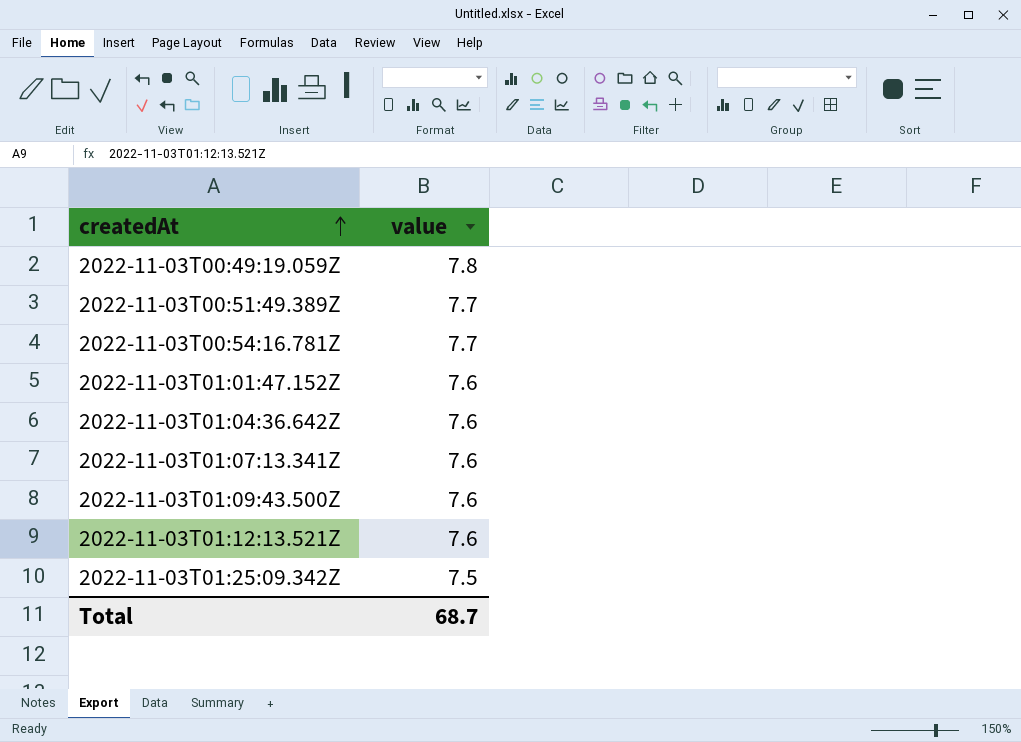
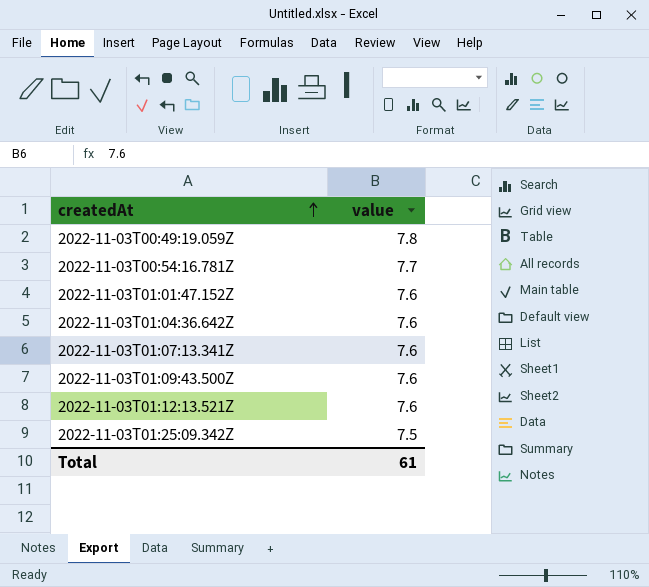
row 2022-11-03T00:51:49.389Z: 7.7 -> none
Total | value: 68.7 -> 61

